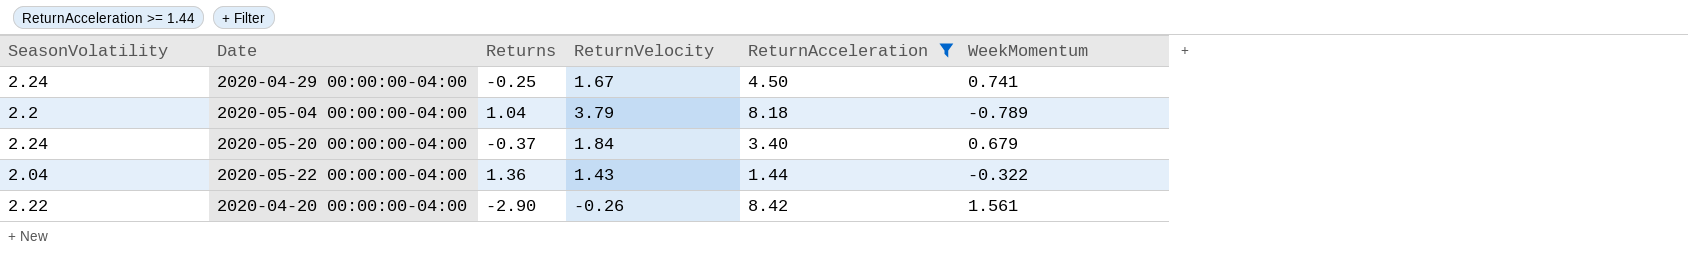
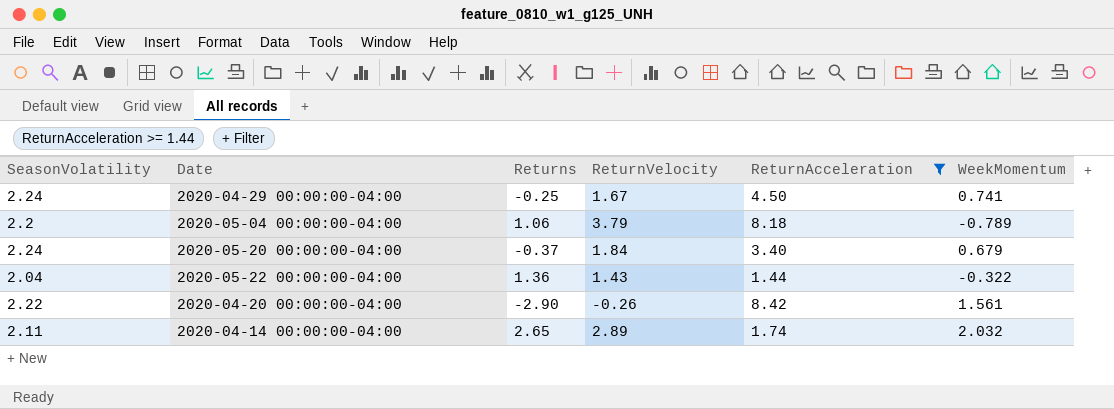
2020-05-04 00:00:00-04:00 | Returns: 1.04 -> 1.06
row 2020-04-14 00:00:00-04:00: none -> 2.11 | 2.65 | 2.89 | 1.74 | 2.032

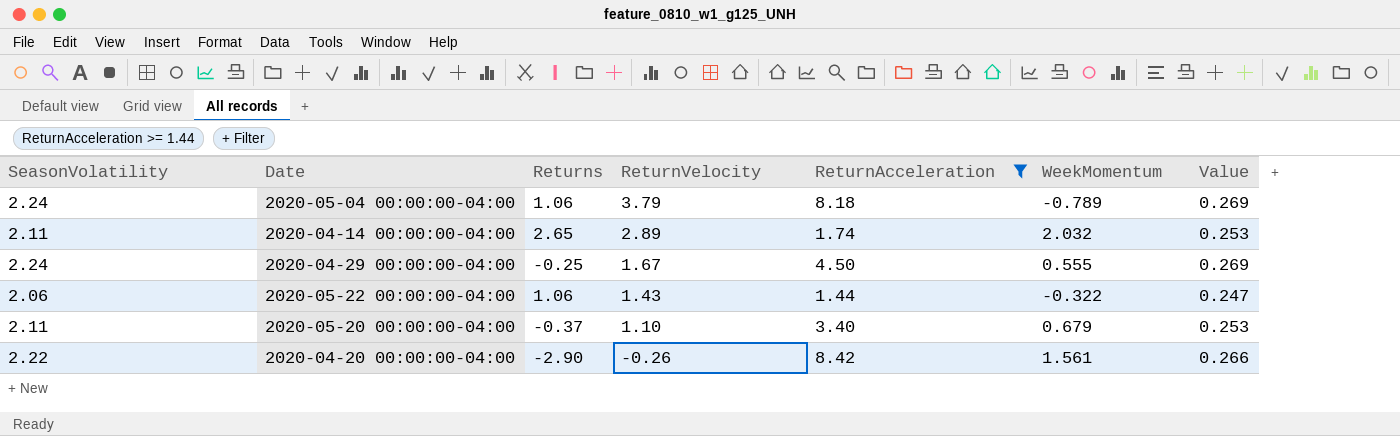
row order: none -> ReturnVelocity descending
column Value | formula: none -> [SeasonVolatility] * 0.12
2020-05-04 00:00:00-04:00 | SeasonVolatility: 2.2 -> 2.24
2020-04-29 00:00:00-04:00 | WeekMomentum: 0.741 -> 0.555
2020-05-22 00:00:00-04:00 | SeasonVolatility: 2.04 -> 2.06
2020-05-22 00:00:00-04:00 | Returns: 1.36 -> 1.06
2020-05-20 00:00:00-04:00 | SeasonVolatility: 2.24 -> 2.11
2020-05-20 00:00:00-04:00 | ReturnVelocity: 1.84 -> 1.10

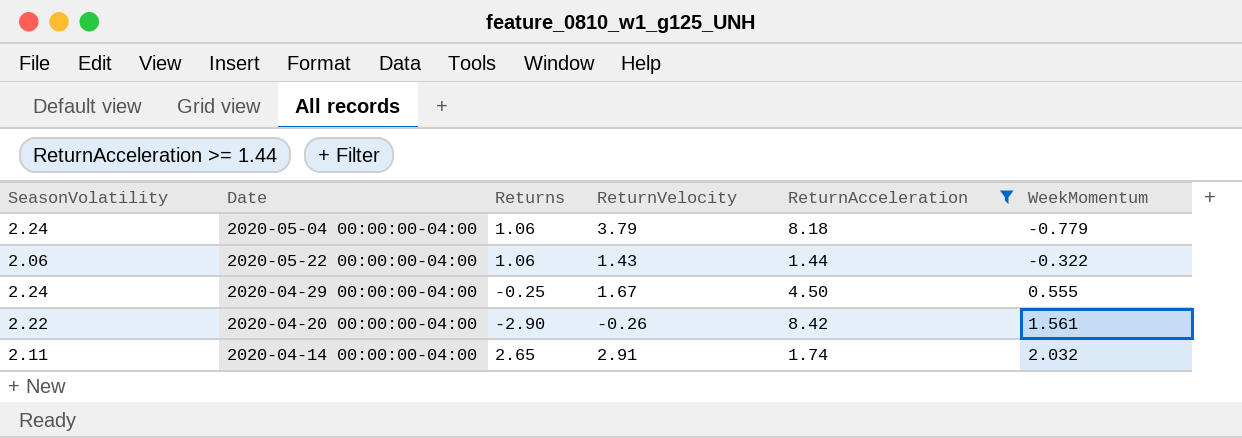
row order: ReturnVelocity descending -> WeekMomentum ascending
column Value | formula: [SeasonVolatility] * 0.12 -> none
row 2020-05-20 00:00:00-04:00: 2.11 | -0.37 | 1.10 | 3.40 | 0.679 | 0.253 -> none
2020-05-04 00:00:00-04:00 | WeekMomentum: -0.789 -> -0.779
2020-04-14 00:00:00-04:00 | ReturnVelocity: 2.89 -> 2.91

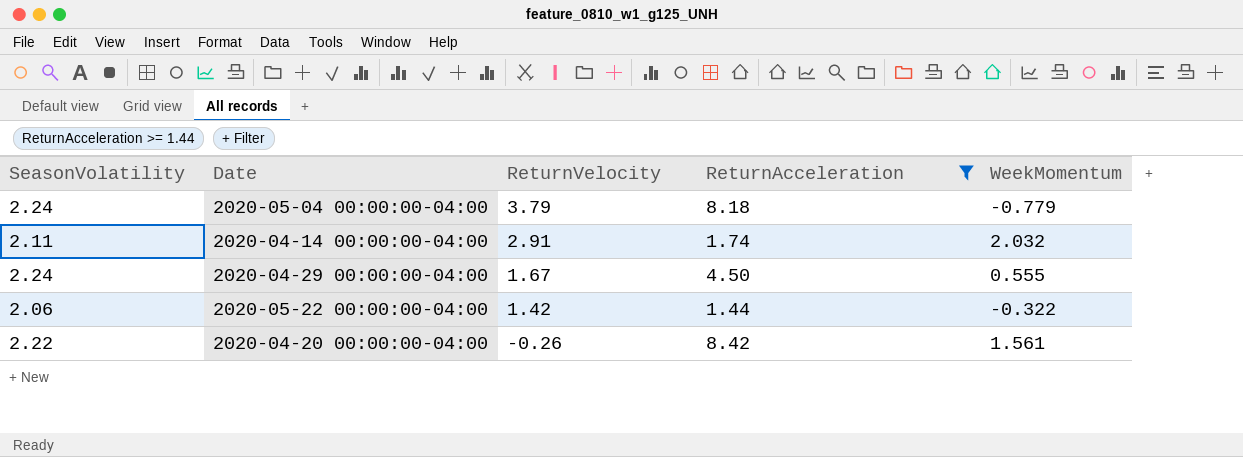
row order: WeekMomentum ascending -> ReturnVelocity descending
column Returns | position: 3 -> none
2020-05-22 00:00:00-04:00 | ReturnVelocity: 1.43 -> 1.42

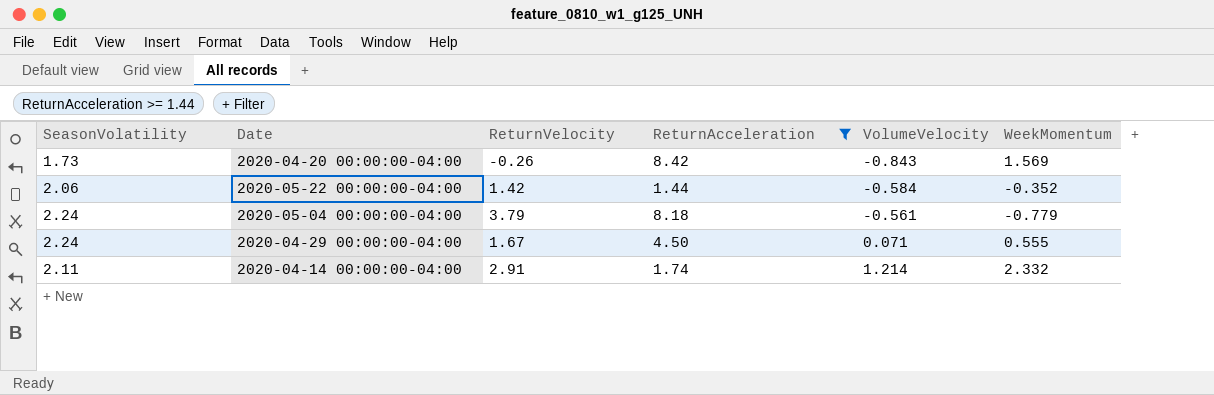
row order: ReturnVelocity descending -> VolumeVelocity ascending
column VolumeVelocity | position: none -> 5
2020-04-20 00:00:00-04:00 | SeasonVolatility: 2.22 -> 1.73
2020-04-20 00:00:00-04:00 | WeekMomentum: 1.561 -> 1.569
2020-05-22 00:00:00-04:00 | WeekMomentum: -0.322 -> -0.352
2020-04-14 00:00:00-04:00 | WeekMomentum: 2.032 -> 2.332

